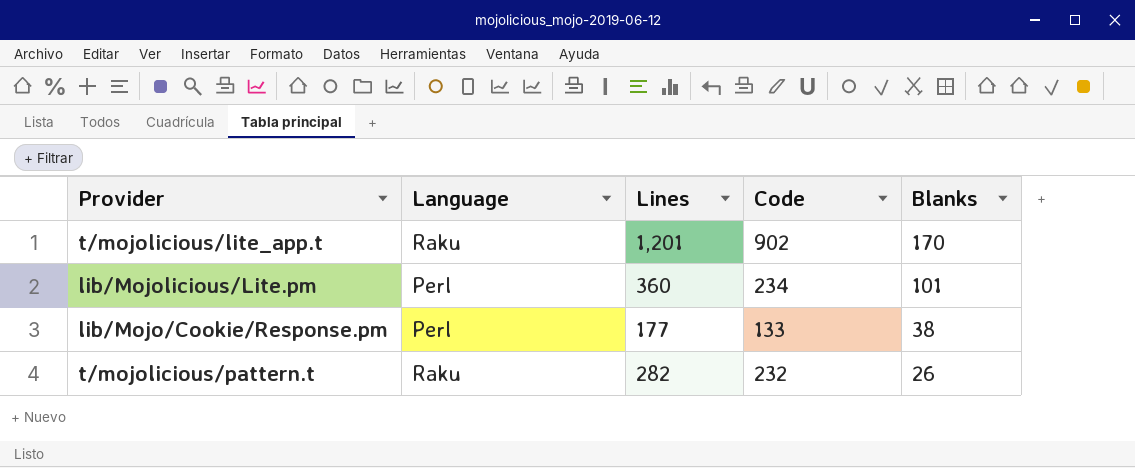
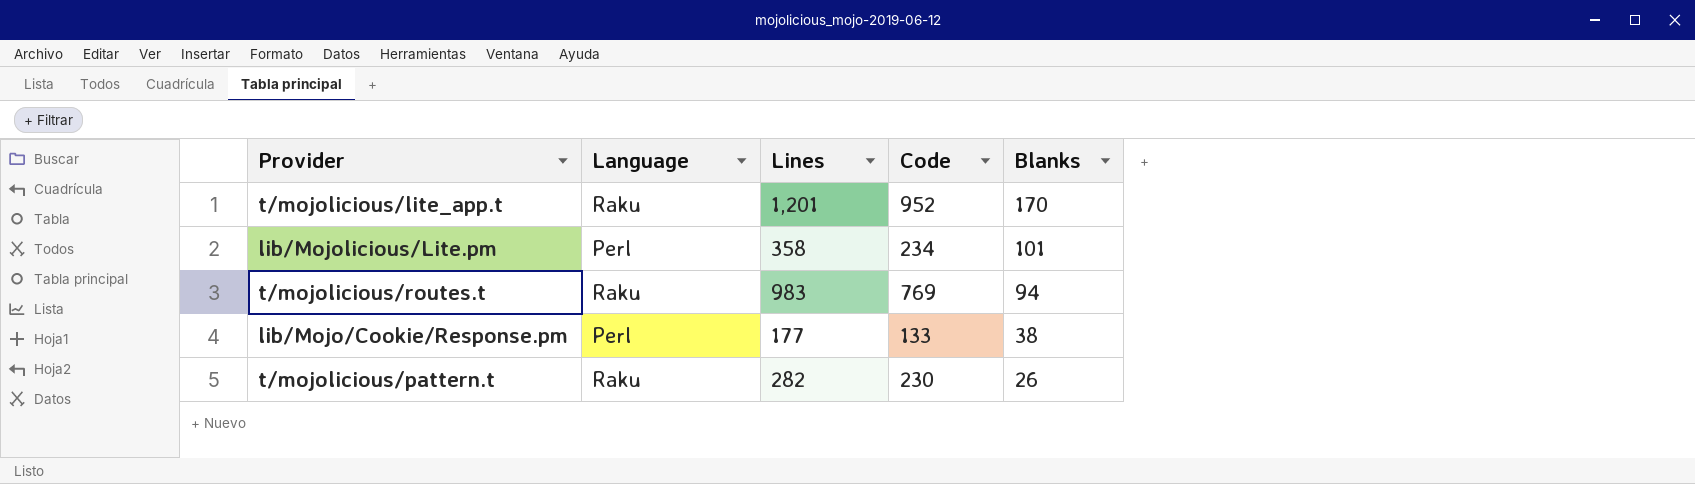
t/mojolicious/lite_app.t | Code: 902 -> 952
lib/Mojolicious/Lite.pm | Lines: 360 -> 358
row t/mojolicious/routes.t: none -> Raku | 983 | 769 | 94
t/mojolicious/pattern.t | Code: 232 -> 230

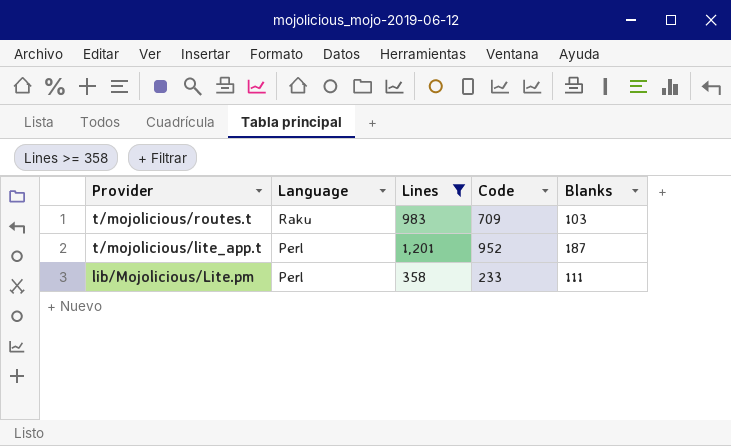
filter: none -> Lines >= 358
row order: Blanks descending -> Provider descending
t/mojolicious/routes.t | Code: 769 -> 709
t/mojolicious/routes.t | Blanks: 94 -> 103
t/mojolicious/lite_app.t | Language: Raku -> Perl
t/mojolicious/lite_app.t | Blanks: 170 -> 187
lib/Mojolicious/Lite.pm | Code: 234 -> 233
lib/Mojolicious/Lite.pm | Blanks: 101 -> 111

